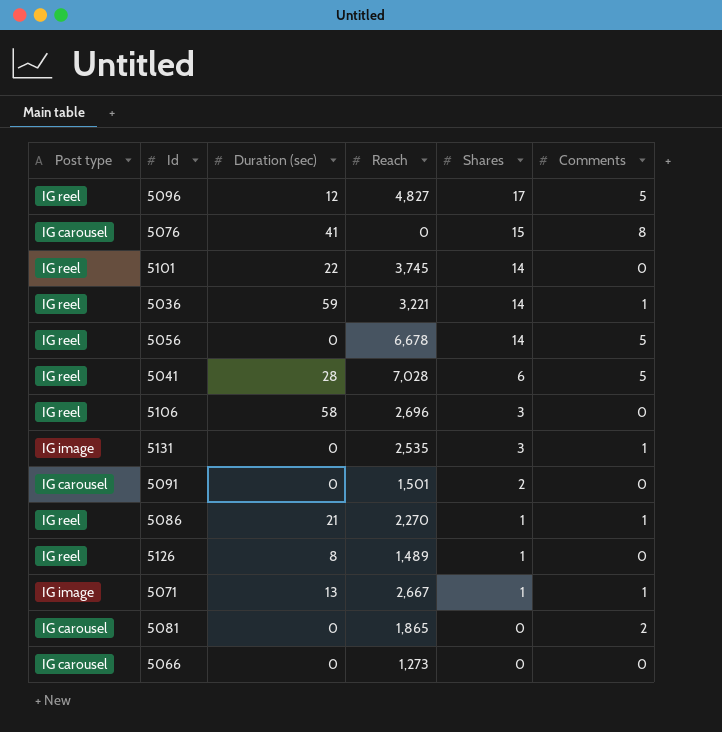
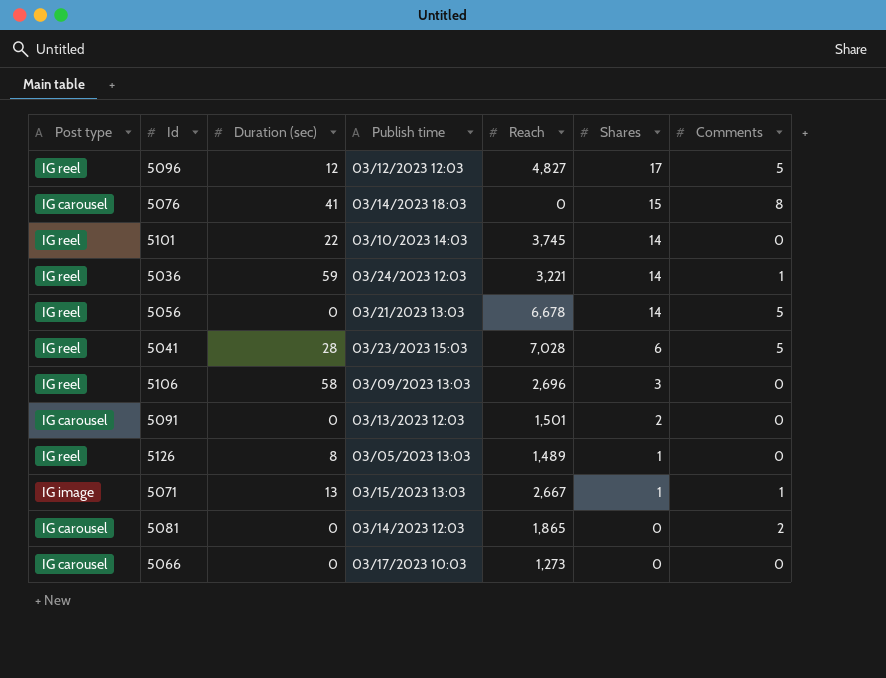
column Publish time | position: none -> 4
row 5131: IG image | 0 | 2,535 | 3 | 1 -> none
row 5086: IG reel | 21 | 2,270 | 1 | 1 -> none

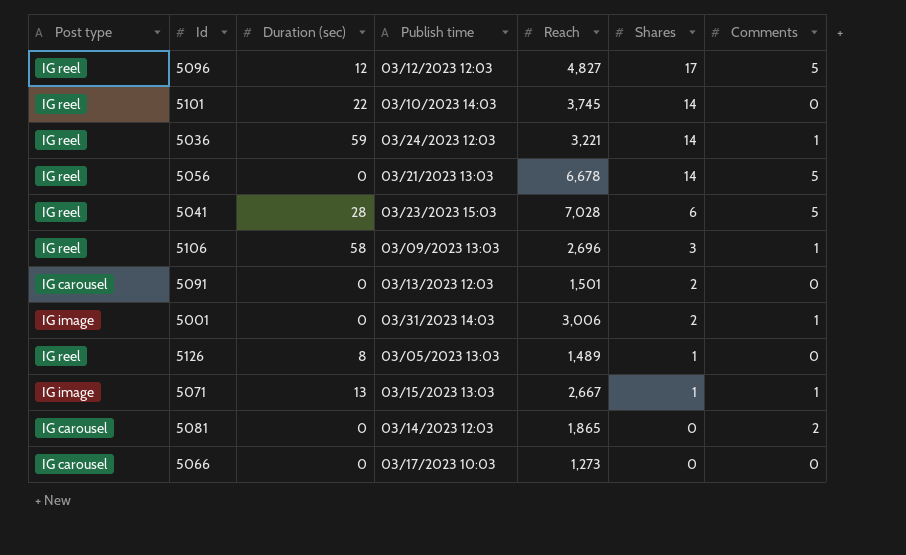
row 5076: IG carousel | 41 | 03/14/2023 18:03 | 0 | 15 | 8 -> none
5106 | Comments: 0 -> 1
row 5001: none -> IG image | 0 | 03/31/2023 14:03 | 3,006 | 2 | 1

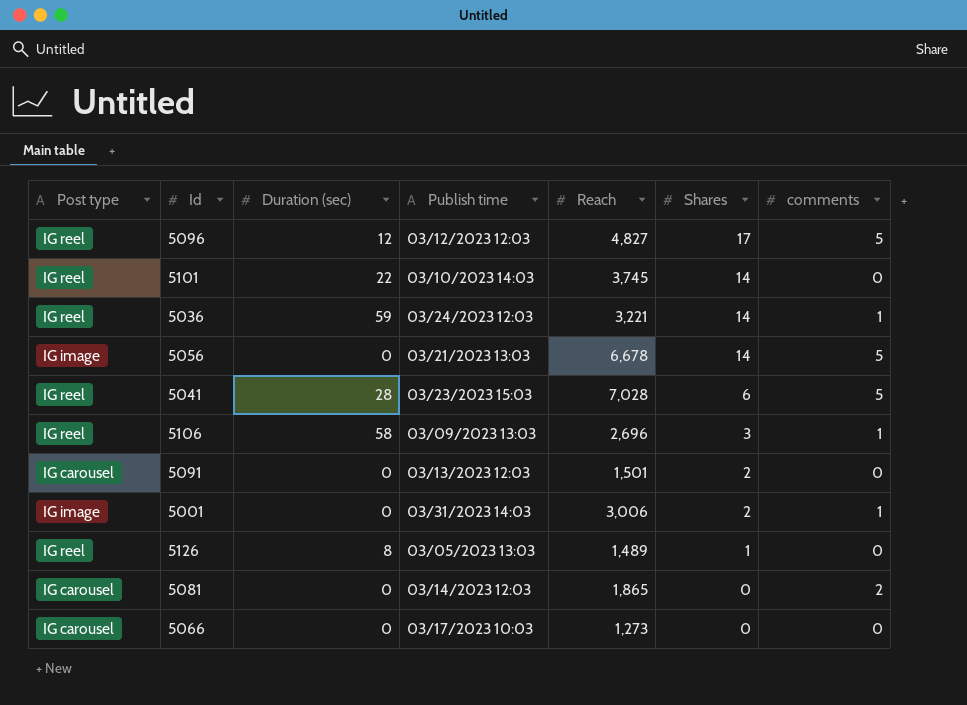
column name: Comments -> comments
row 5071: IG image | 13 | 03/15/2023 13:03 | 2,667 | 1 | 1 -> none
5056 | Post type: IG reel -> IG image

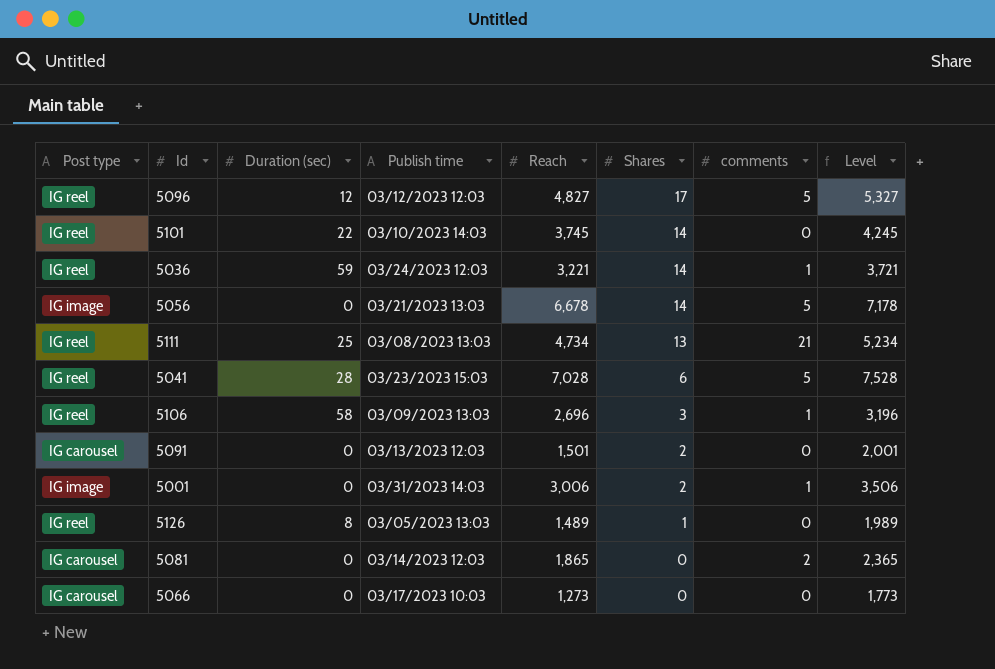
column Level | formula: none -> [Reach] + 500
row 5111: none -> IG reel | 25 | 03/08/2023 13:03 | 4,734 | 13 | 21 | 5,234

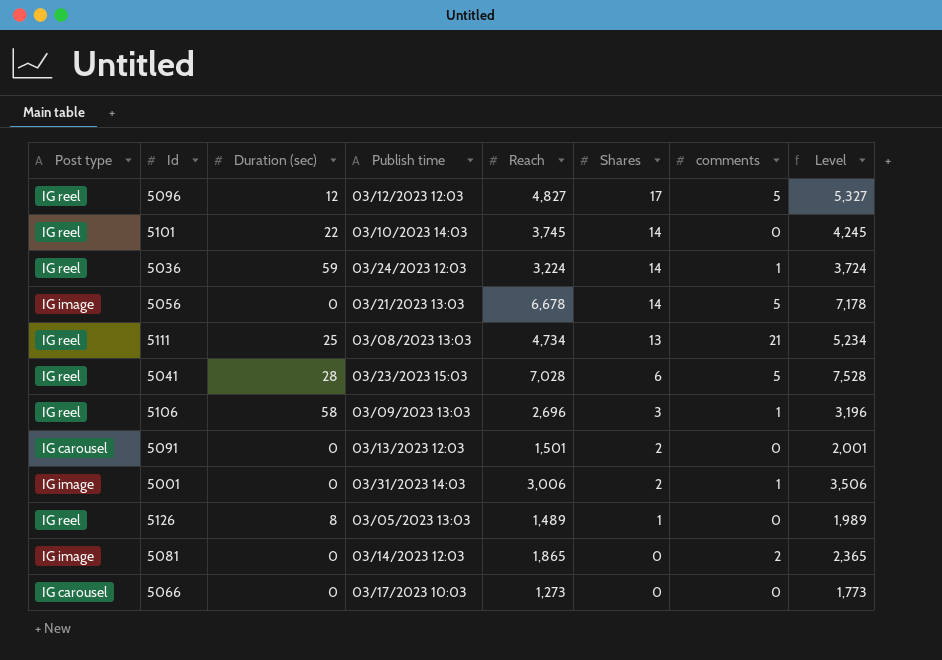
5036 | Reach: 3,221 -> 3,224
5036 | Level: 3,721 -> 3,724
5081 | Post type: IG carousel -> IG image

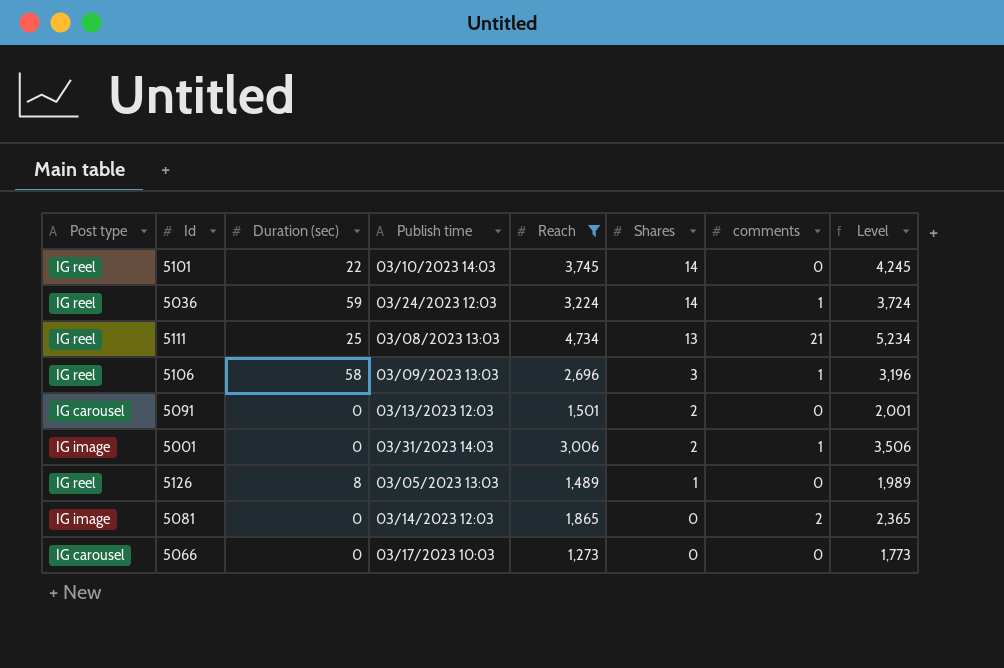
filter: none -> Reach <= 4,734

